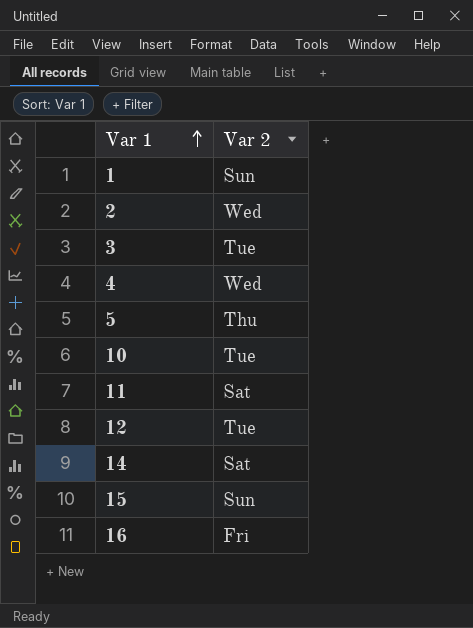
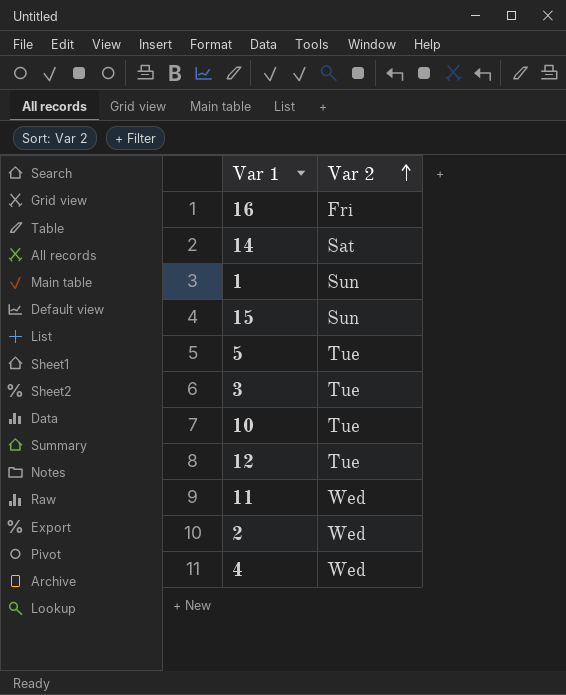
row order: Var 1 ascending -> Var 2 ascending
5 | Var 2: Thu -> Tue
11 | Var 2: Sat -> Wed

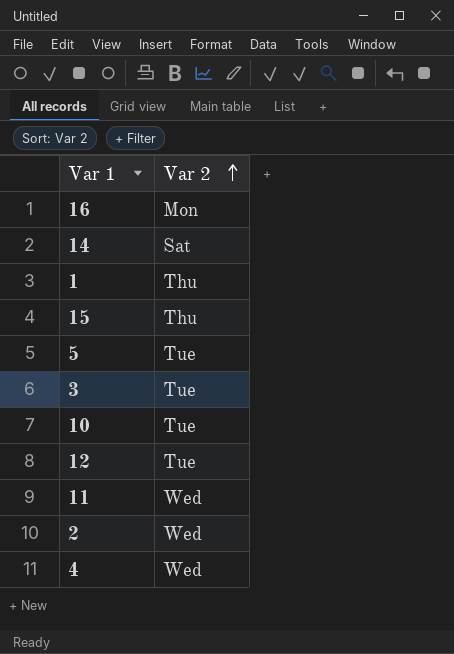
16 | Var 2: Fri -> Mon
1 | Var 2: Sun -> Thu
15 | Var 2: Sun -> Thu

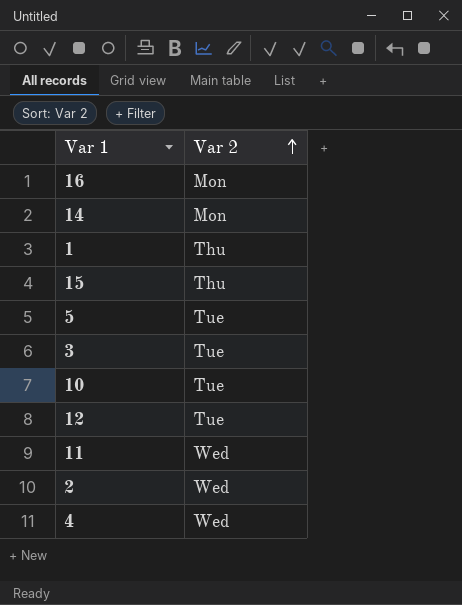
14 | Var 2: Sat -> Mon

